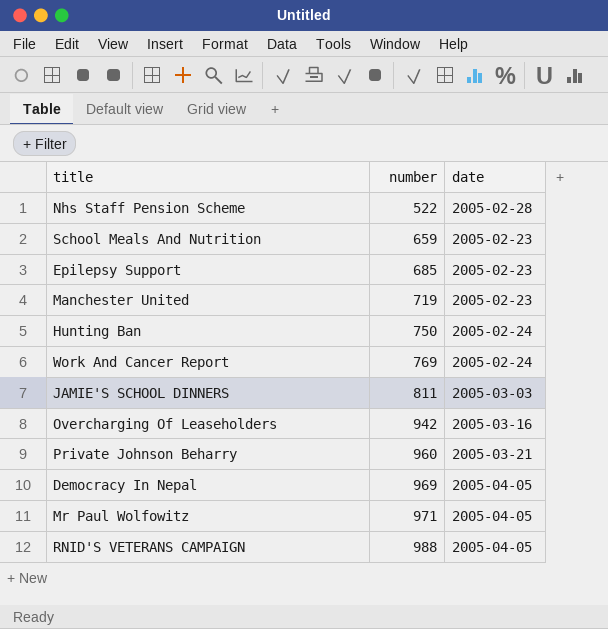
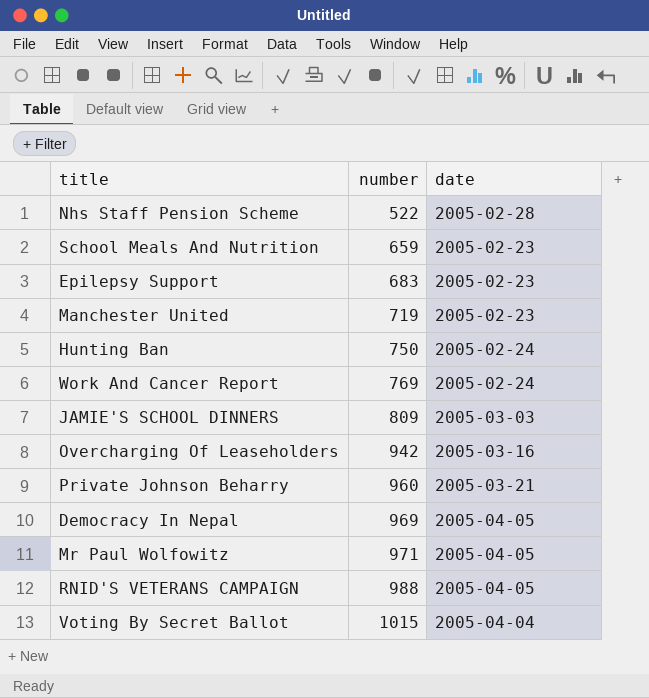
Epilepsy Support | number: 685 -> 683
JAMIE'S SCHOOL DINNERS | number: 811 -> 809
row Voting By Secret Ballot: none -> 1015 | 2005-04-04

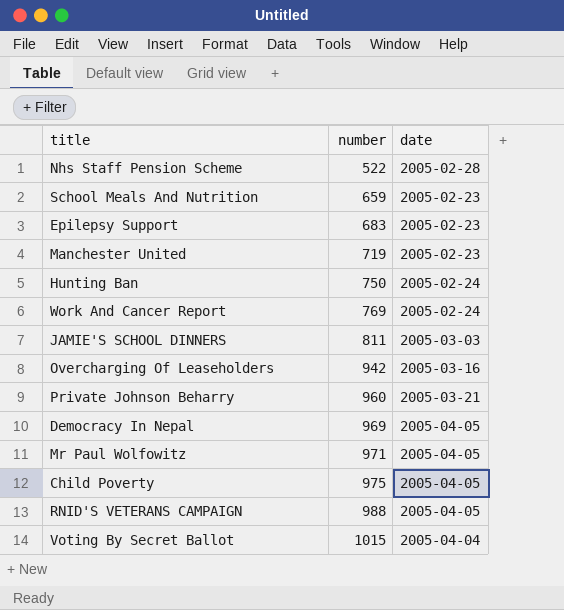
JAMIE'S SCHOOL DINNERS | number: 809 -> 811
row Child Poverty: none -> 975 | 2005-04-05

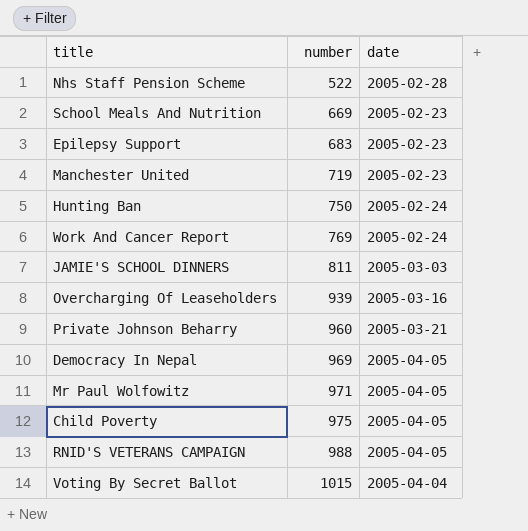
School Meals And Nutrition | number: 659 -> 669
Overcharging Of Leaseholders | number: 942 -> 939

